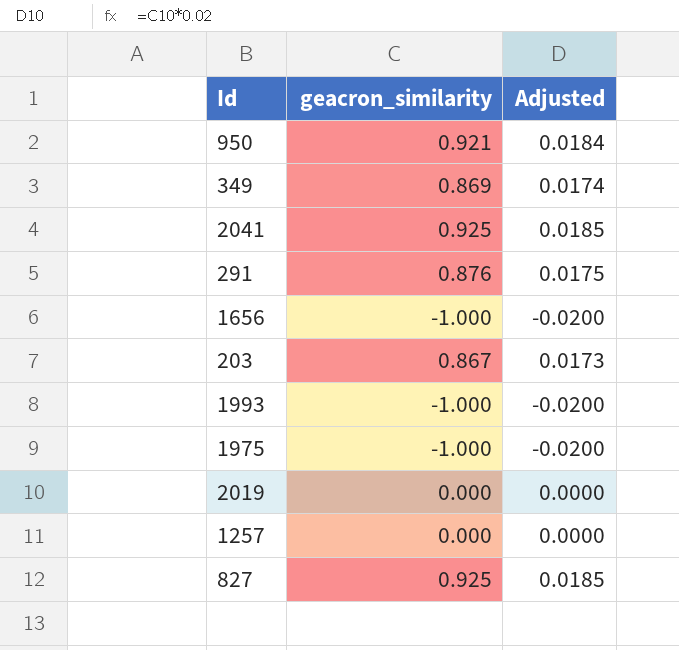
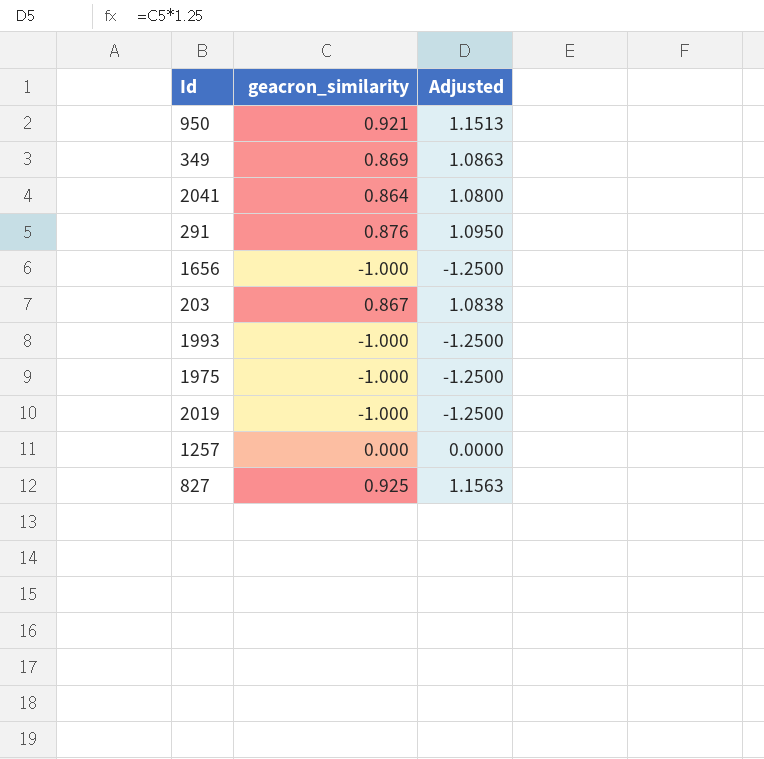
column Adjusted | formula: [geacron_similarity] * 0.02 -> [geacron_similarity] * 1.25
2041 | geacron_similarity: 0.925 -> 0.864
2019 | geacron_similarity: 0.000 -> -1.000

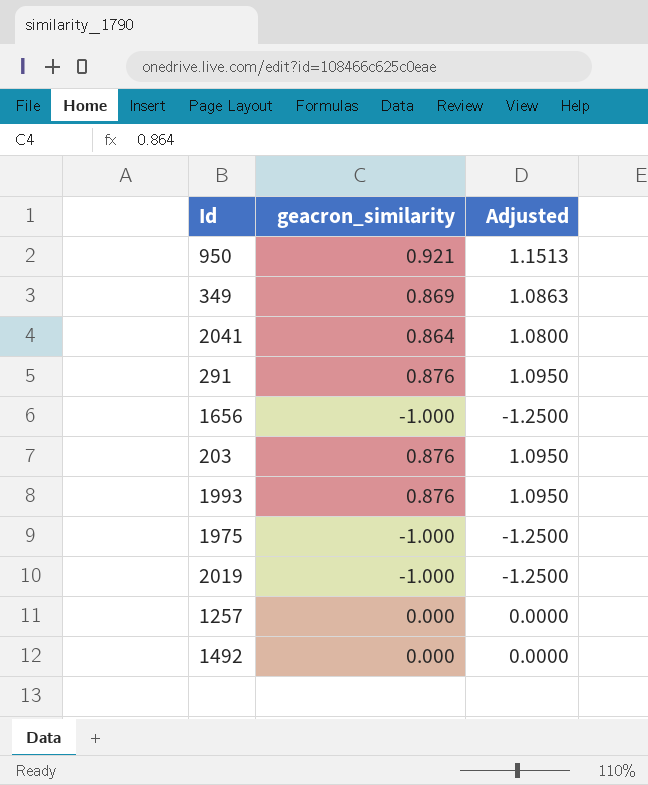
row 827: 0.925 | 1.1563 -> none
203 | geacron_similarity: 0.867 -> 0.876
203 | Adjusted: 1.0838 -> 1.0950
1993 | geacron_similarity: -1.000 -> 0.876
1993 | Adjusted: -1.2500 -> 1.0950
row 1492: none -> 0.000 | 0.0000

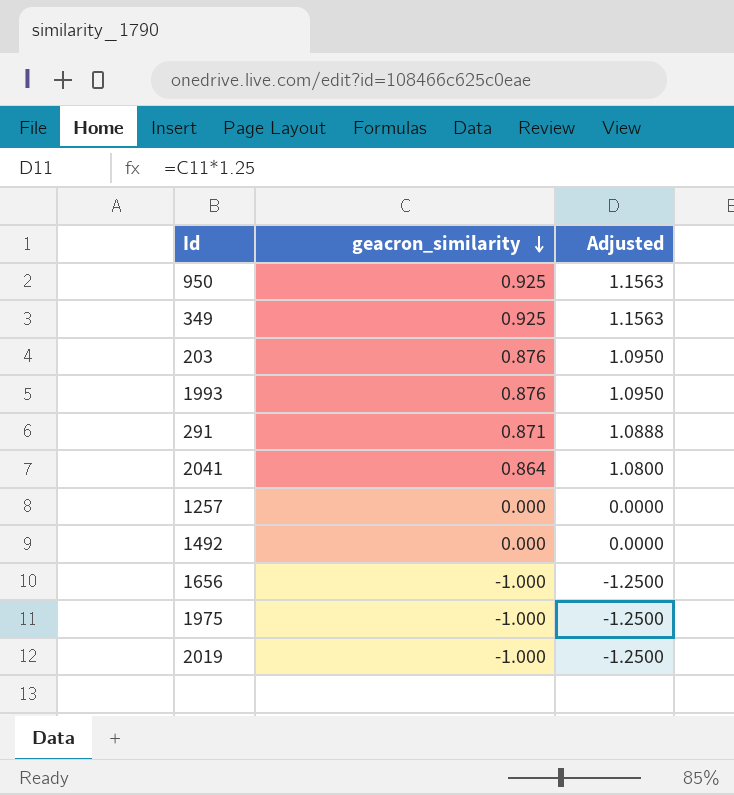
row order: none -> geacron_similarity descending
950 | geacron_similarity: 0.921 -> 0.925
950 | Adjusted: 1.1513 -> 1.1563
349 | geacron_similarity: 0.869 -> 0.925
349 | Adjusted: 1.0863 -> 1.1563
291 | geacron_similarity: 0.876 -> 0.871
291 | Adjusted: 1.0950 -> 1.0888

